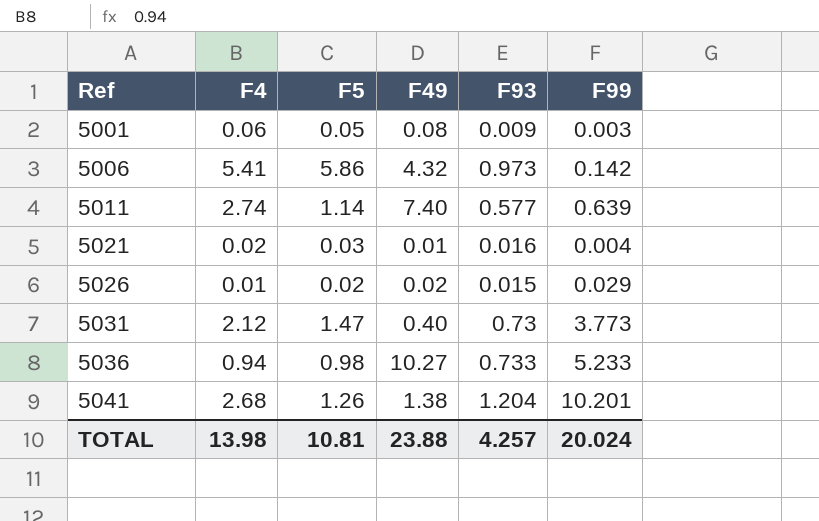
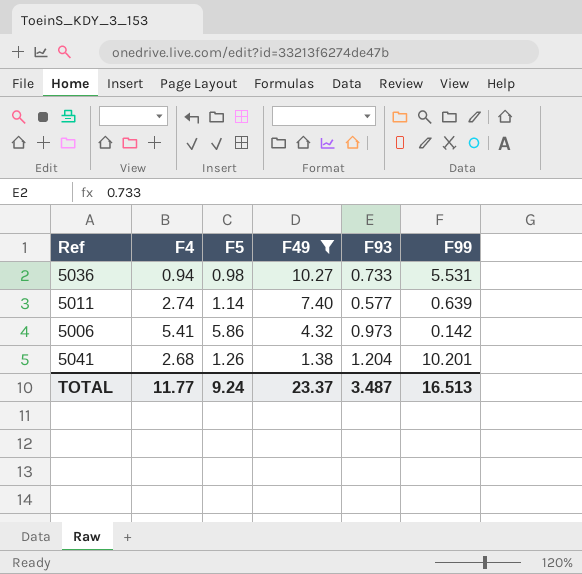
filter: none -> F49 >= 1.38
row order: Ref ascending -> F49 descending
5036 | F99: 5.233 -> 5.531
TOTAL | F4: 13.98 -> 11.77
TOTAL | F5: 10.81 -> 9.24
TOTAL | F49: 23.88 -> 23.37
TOTAL | F93: 4.257 -> 3.487
TOTAL | F99: 20.024 -> 16.513

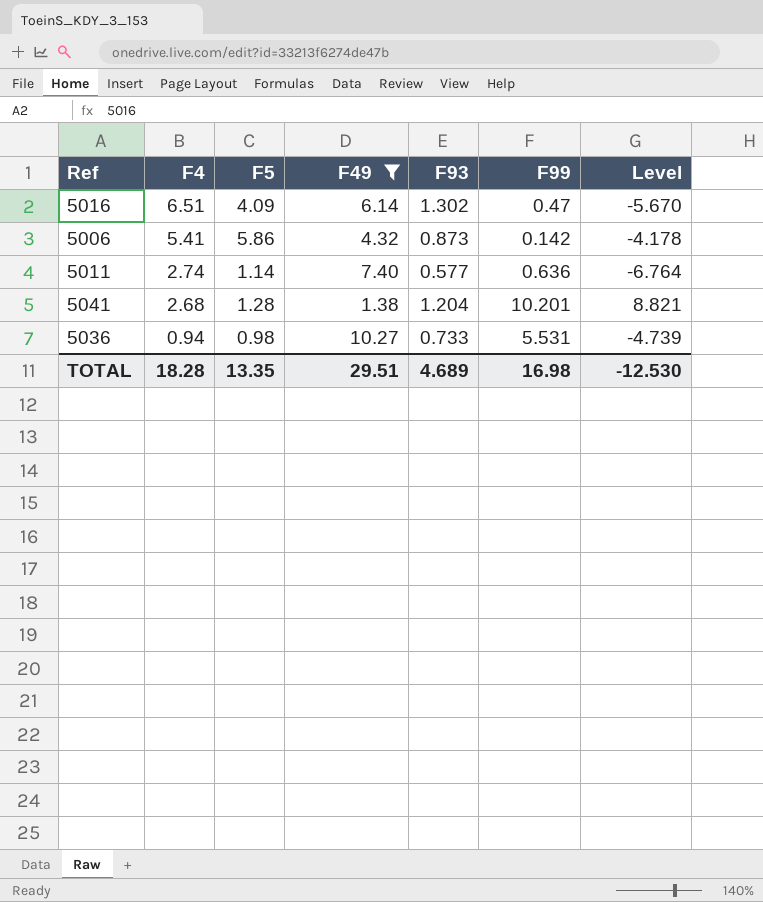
row order: F49 descending -> F4 descending
column Level | formula: none -> [F99] - [F49]
row 5016: none -> 6.51 | 4.09 | 6.14 | 1.302 | 0.47 | -5.670
5006 | F93: 0.973 -> 0.873
5011 | F99: 0.639 -> 0.636
5041 | F5: 1.26 -> 1.28
TOTAL | F4: 11.77 -> 18.28
TOTAL | F5: 9.24 -> 13.35
TOTAL | F49: 23.37 -> 29.51
TOTAL | F93: 3.487 -> 4.689
TOTAL | F99: 16.513 -> 16.98

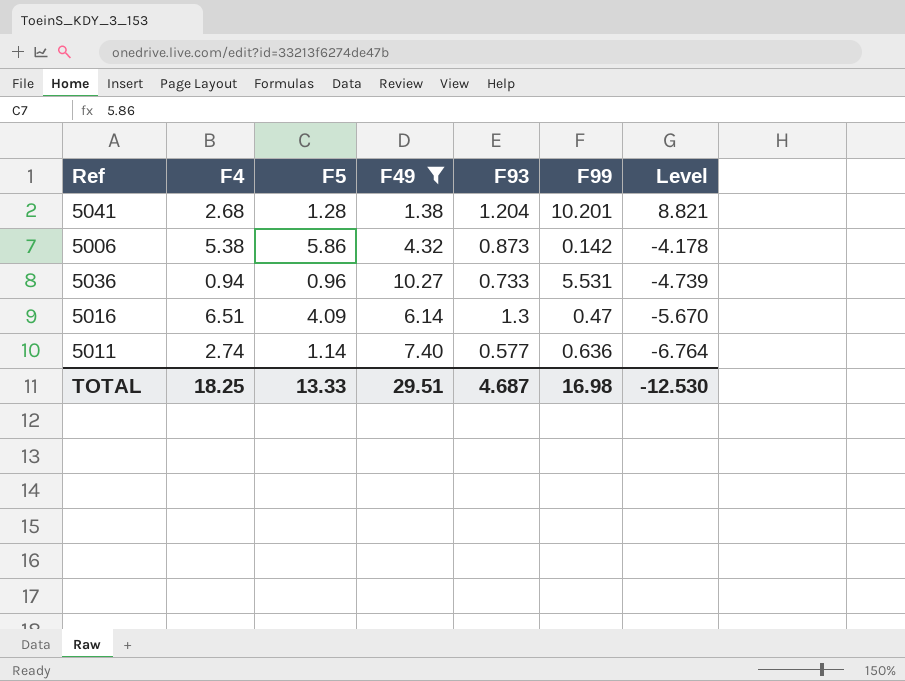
row order: F4 descending -> Level descending
5006 | F4: 5.41 -> 5.38
5036 | F5: 0.98 -> 0.96
5016 | F93: 1.302 -> 1.3
TOTAL | F4: 18.28 -> 18.25
TOTAL | F5: 13.35 -> 13.33
TOTAL | F93: 4.689 -> 4.687

